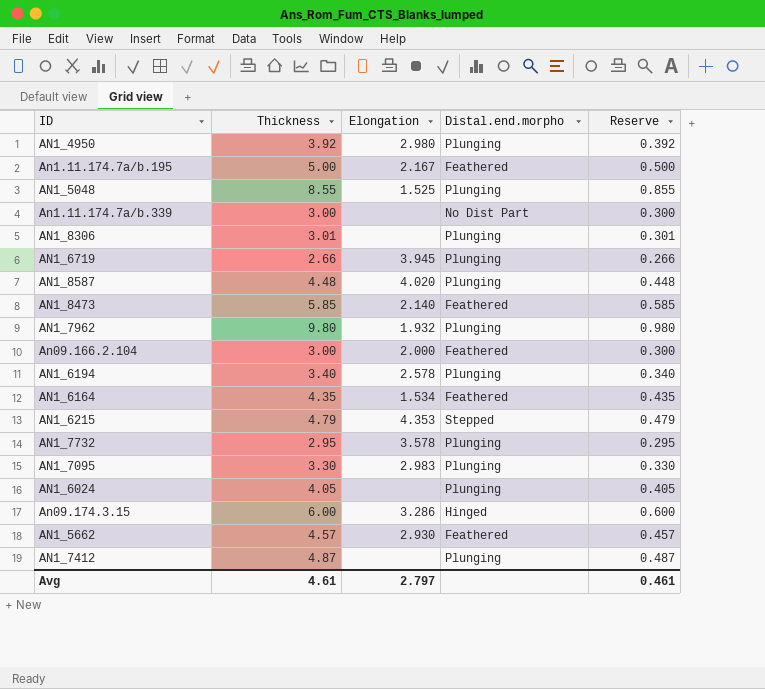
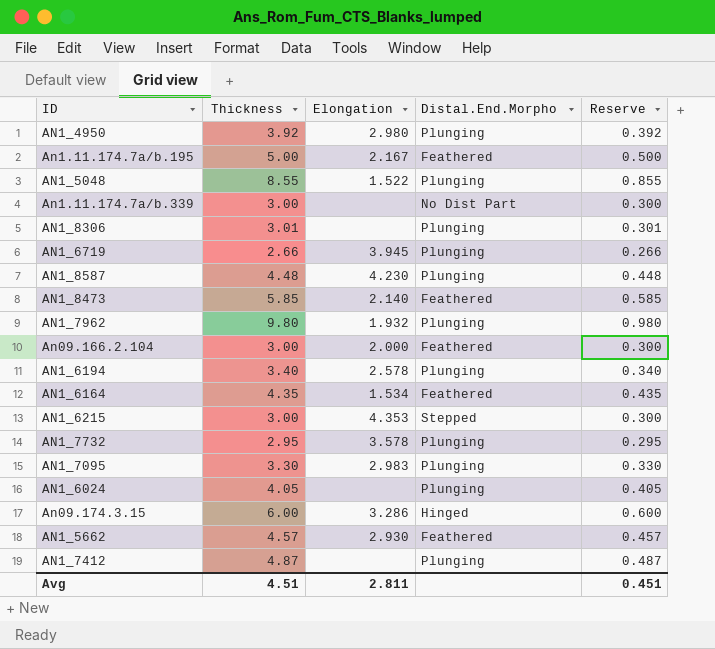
column name: Distal.end.morpho -> Distal.End.Morpho
AN1_5048 | Elongation: 1.525 -> 1.522
AN1_8587 | Elongation: 4.020 -> 4.230
AN1_6215 | Thickness: 4.79 -> 3.00
AN1_6215 | Reserve: 0.479 -> 0.300
Avg | Thickness: 4.61 -> 4.51
Avg | Elongation: 2.797 -> 2.811
Avg | Reserve: 0.461 -> 0.451

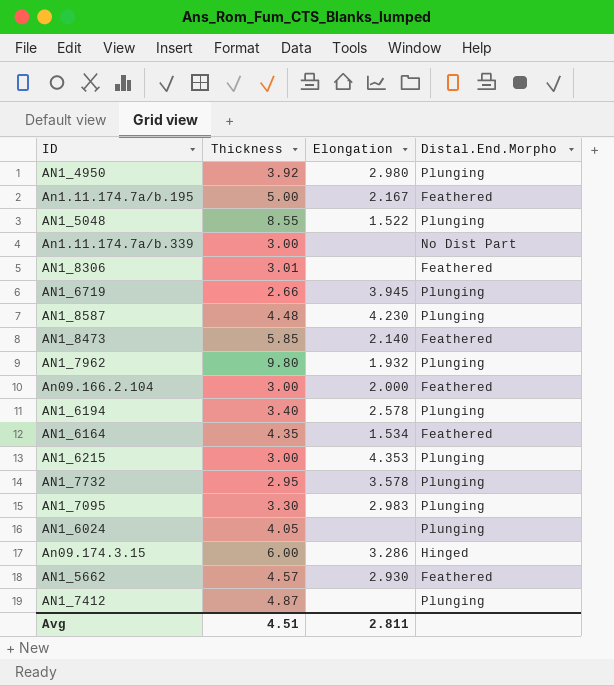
column Reserve | formula: [Thickness] * 0.1 -> none
AN1_8306 | Distal.End.Morpho: Plunging -> Feathered
AN1_6215 | Distal.End.Morpho: Stepped -> Plunging

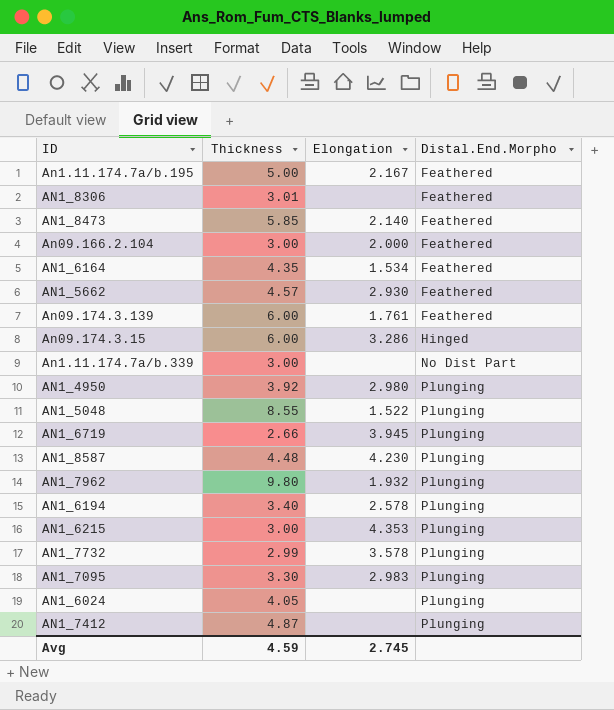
row order: none -> Distal.End.Morpho ascending
row An09.174.3.139: none -> 6.00 | 1.761 | Feathered
AN1_7732 | Thickness: 2.95 -> 2.99
Avg | Thickness: 4.51 -> 4.59
Avg | Elongation: 2.811 -> 2.745

